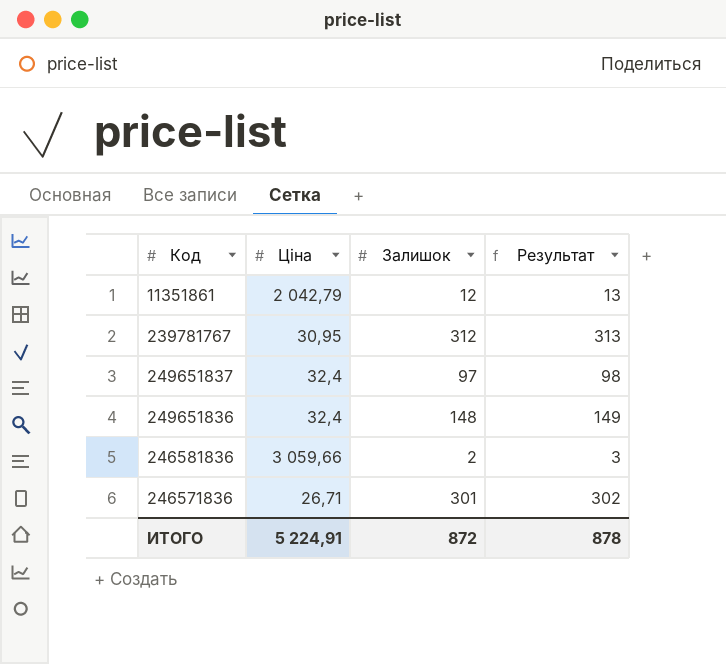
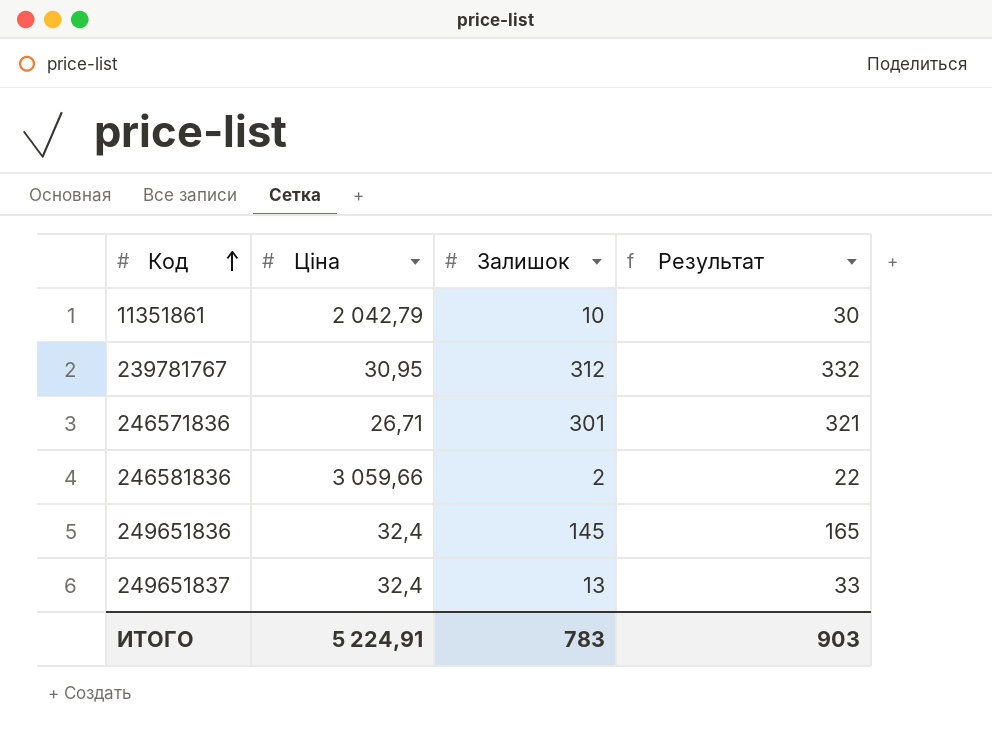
row order: none -> Код ascending
column Результат | formula: [Залишок] + 1 -> [Залишок] + 20
11351861 | Залишок: 12 -> 10
249651836 | Залишок: 148 -> 145
249651837 | Залишок: 97 -> 13
ИТОГО | Залишок: 872 -> 783
ИТОГО | Результат: 878 -> 903

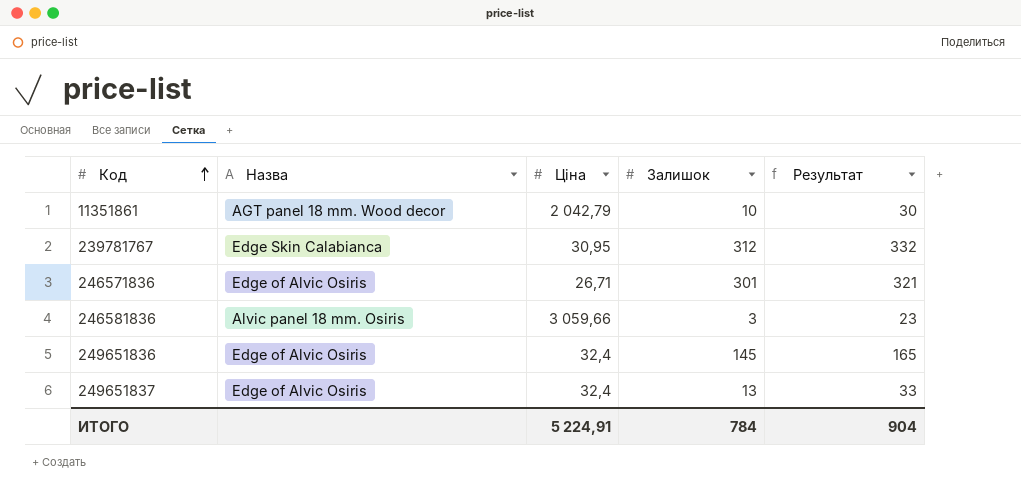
column Назва | position: none -> 2
246581836 | Залишок: 2 -> 3
246581836 | Результат: 22 -> 23
ИТОГО | Залишок: 783 -> 784
ИТОГО | Результат: 903 -> 904

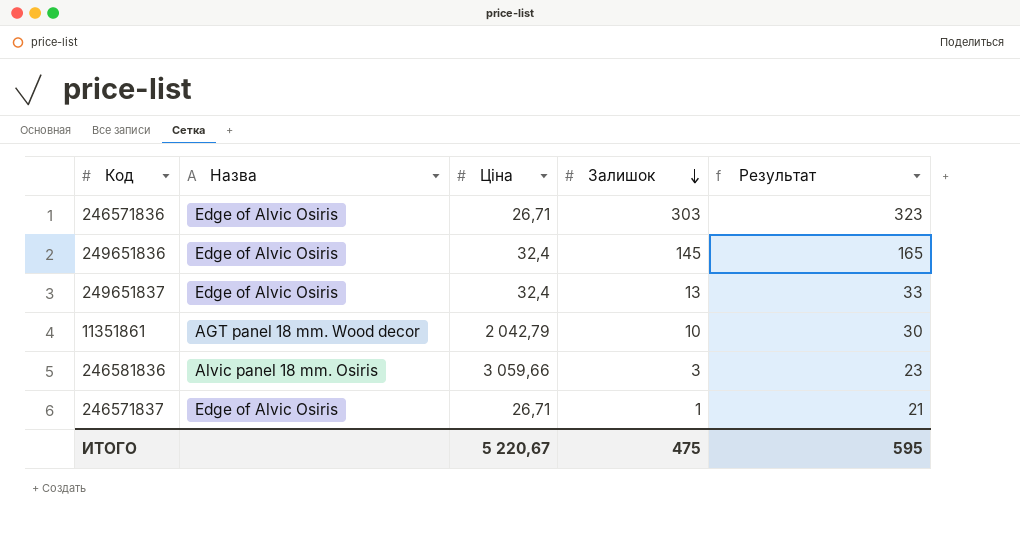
row order: Код ascending -> Залишок descending
row 239781767: Edge Skin Calabianca | 30,95 | 312 | 332 -> none
246571836 | Залишок: 301 -> 303
246571836 | Результат: 321 -> 323
row 246571837: none -> Edge of Alvic Osiris | 26,71 | 1 | 21
ИТОГО | Ціна: 5 224,91 -> 5 220,67
ИТОГО | Залишок: 784 -> 475
ИТОГО | Результат: 904 -> 595

